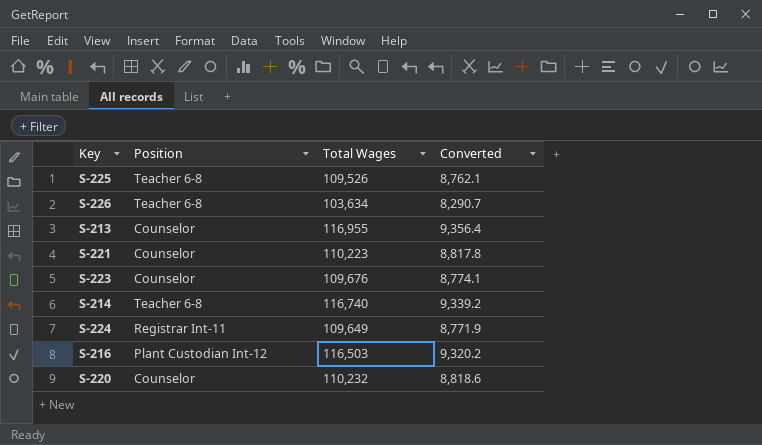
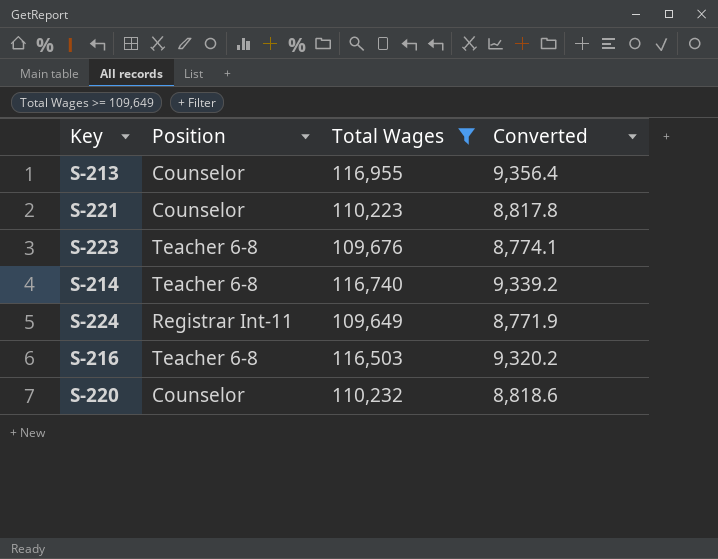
filter: none -> Total Wages >= 109,649
S-223 | Position: Counselor -> Teacher 6-8
S-216 | Position: Plant Custodian Int-12 -> Teacher 6-8

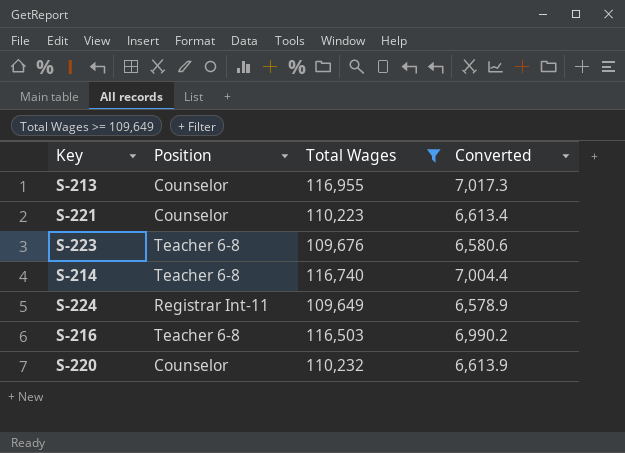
column Converted | formula: [Total Wages] * 0.08 -> [Total Wages] * 0.06

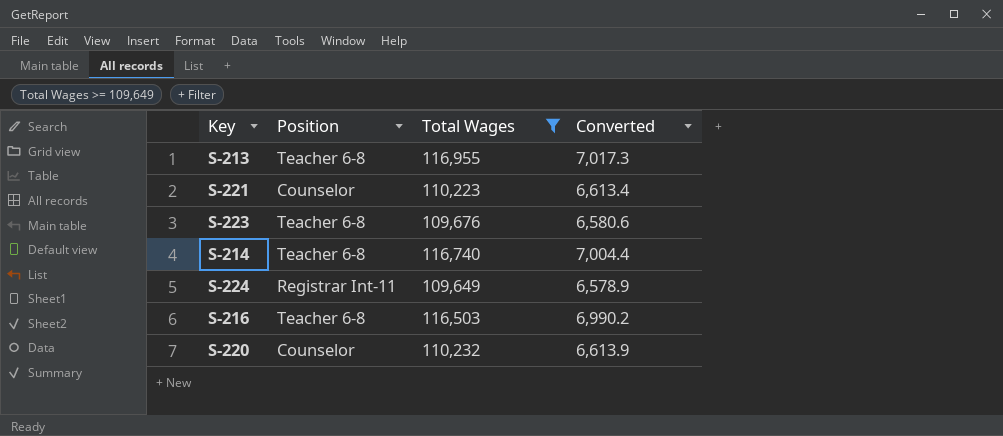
S-213 | Position: Counselor -> Teacher 6-8

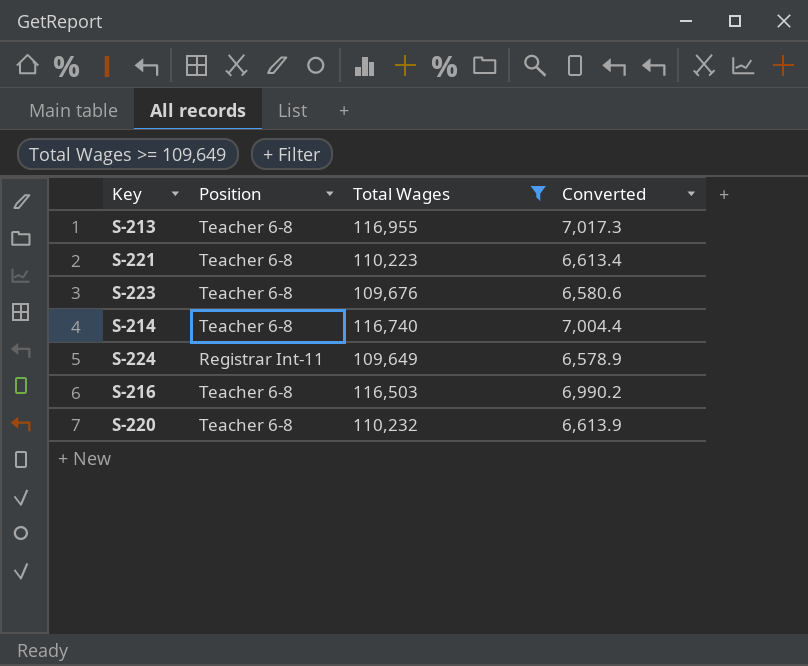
S-221 | Position: Counselor -> Teacher 6-8
S-220 | Position: Counselor -> Teacher 6-8

